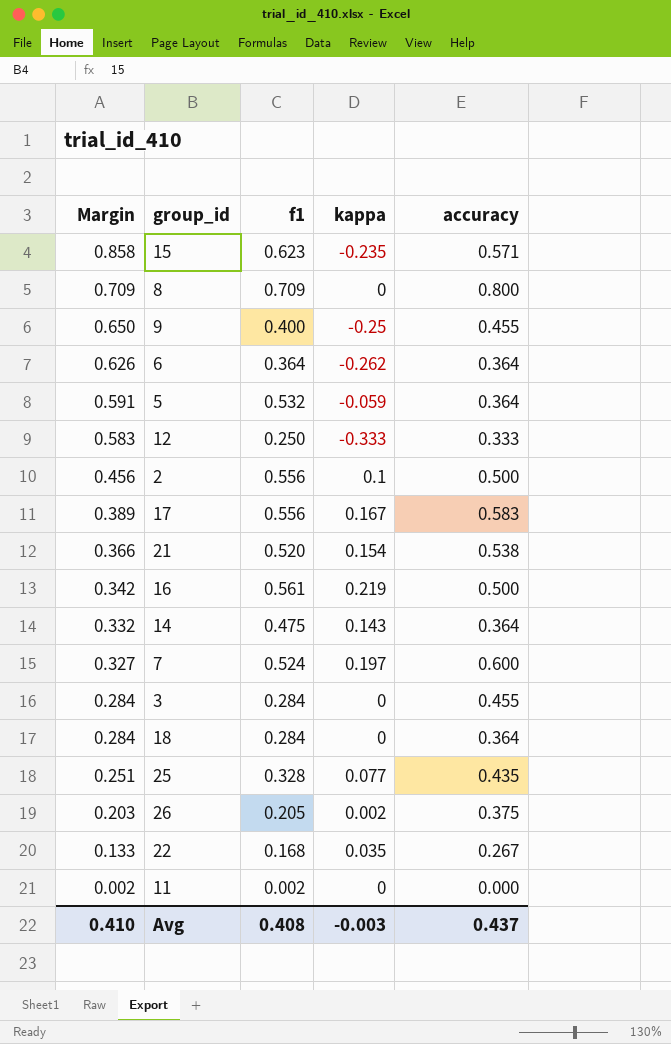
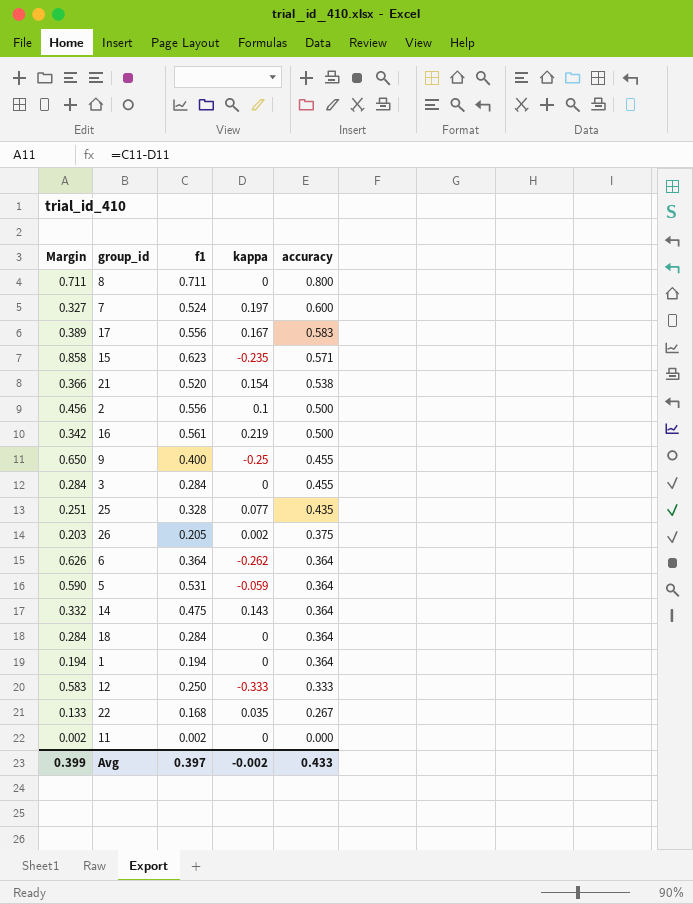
row order: Margin descending -> accuracy descending
8 | Margin: 0.709 -> 0.711
8 | f1: 0.709 -> 0.711
5 | Margin: 0.591 -> 0.590
5 | f1: 0.532 -> 0.531
row 1: none -> 0.194 | 0.194 | 0 | 0.364
Avg | Margin: 0.410 -> 0.399
Avg | f1: 0.408 -> 0.397
Avg | kappa: -0.003 -> -0.002
Avg | accuracy: 0.437 -> 0.433

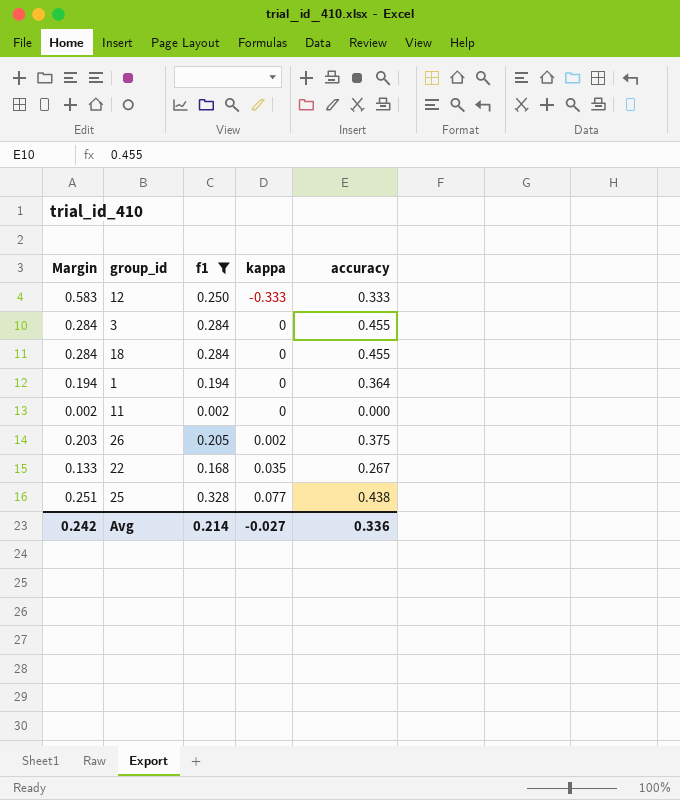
filter: none -> f1 <= 0.328
row order: accuracy descending -> kappa ascending
18 | accuracy: 0.364 -> 0.455
25 | accuracy: 0.435 -> 0.438
Avg | Margin: 0.399 -> 0.242
Avg | f1: 0.397 -> 0.214
Avg | kappa: -0.002 -> -0.027
Avg | accuracy: 0.433 -> 0.336

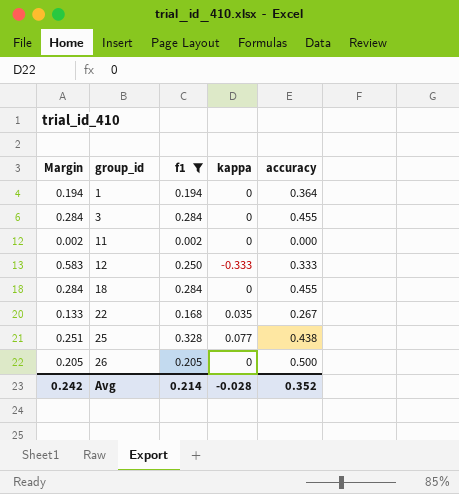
row order: kappa ascending -> group_id ascending
26 | Margin: 0.203 -> 0.205
26 | kappa: 0.002 -> 0
26 | accuracy: 0.375 -> 0.500
Avg | kappa: -0.027 -> -0.028
Avg | accuracy: 0.336 -> 0.352

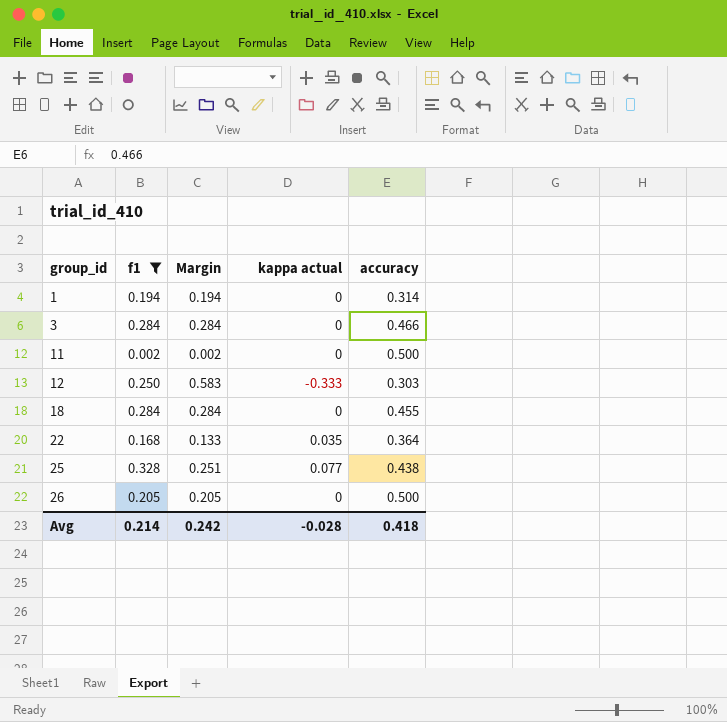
column Margin | position: 1 -> 3
column name: kappa -> kappa actual
1 | accuracy: 0.364 -> 0.314
3 | accuracy: 0.455 -> 0.466
11 | accuracy: 0.000 -> 0.500
12 | accuracy: 0.333 -> 0.303
22 | accuracy: 0.267 -> 0.364
Avg | accuracy: 0.352 -> 0.418

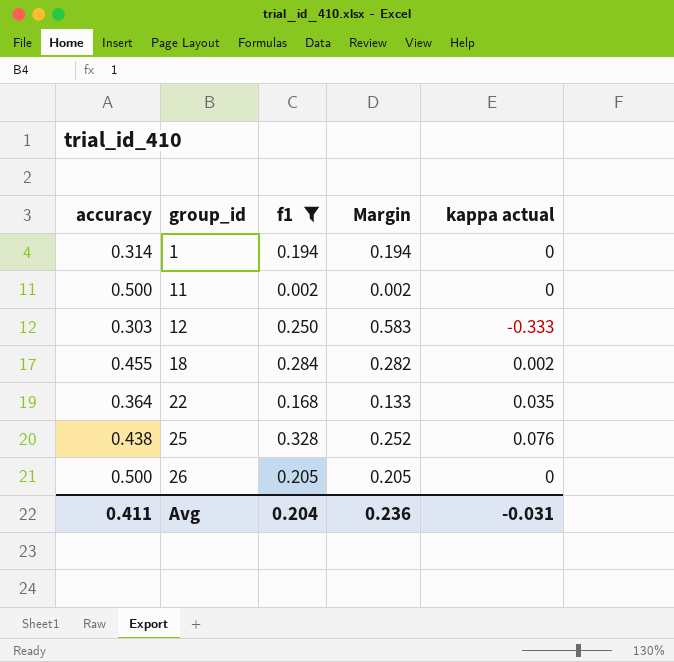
column accuracy | position: 5 -> 1
row 3: 0.284 | 0.284 | 0 | 0.466 -> none
18 | Margin: 0.284 -> 0.282
18 | kappa actual: 0 -> 0.002
25 | Margin: 0.251 -> 0.252
25 | kappa actual: 0.077 -> 0.076
Avg | accuracy: 0.418 -> 0.411
Avg | f1: 0.214 -> 0.204
Avg | Margin: 0.242 -> 0.236
Avg | kappa actual: -0.028 -> -0.031

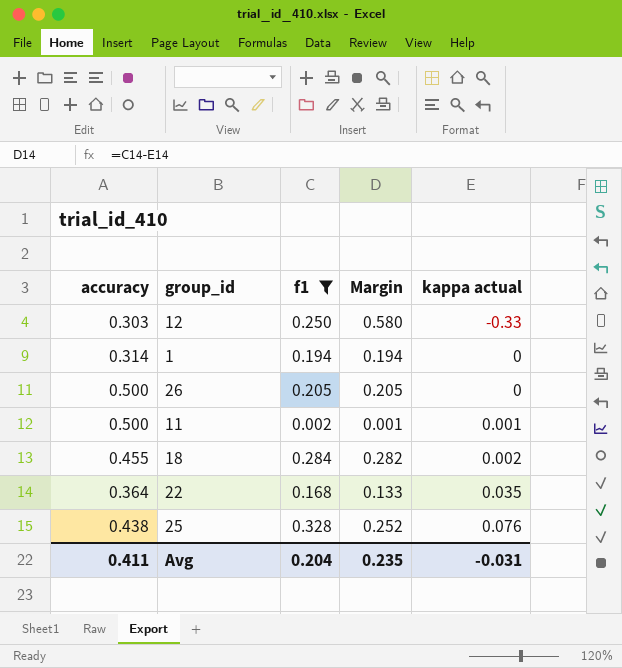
row order: group_id ascending -> kappa actual ascending
12 | Margin: 0.583 -> 0.580
12 | kappa actual: -0.333 -> -0.33
11 | Margin: 0.002 -> 0.001
11 | kappa actual: 0 -> 0.001
Avg | Margin: 0.236 -> 0.235

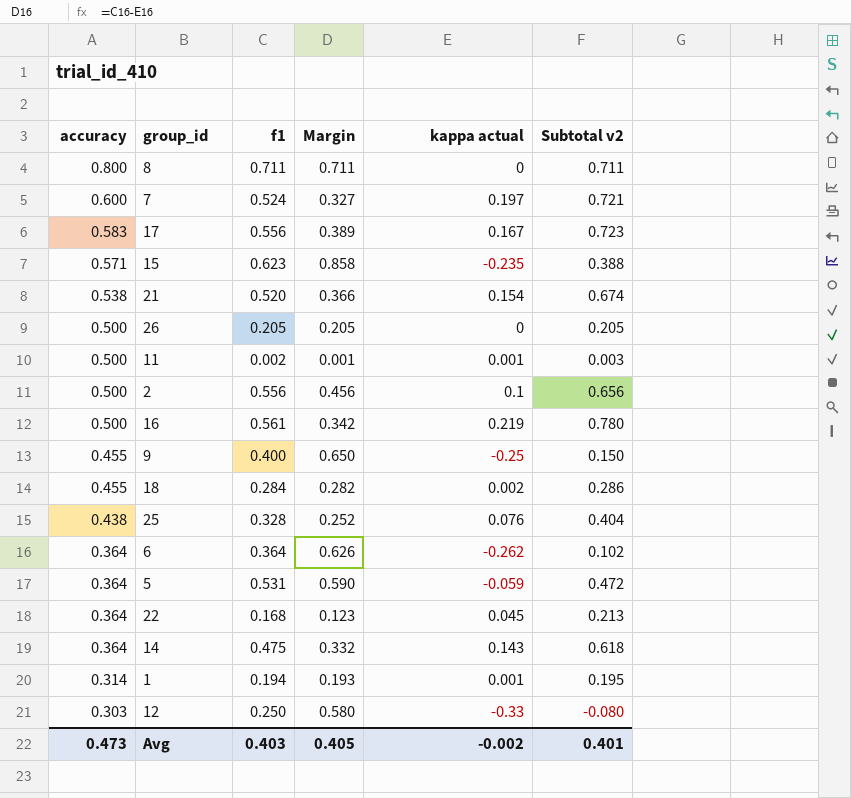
filter: f1 <= 0.328 -> none
row order: kappa actual ascending -> accuracy descending
column Subtotal v2 | formula: none -> [f1] + [kappa actual]
22 | Margin: 0.133 -> 0.123
22 | kappa actual: 0.035 -> 0.045
1 | Margin: 0.194 -> 0.193
1 | kappa actual: 0 -> 0.001
Avg | accuracy: 0.411 -> 0.473
Avg | f1: 0.204 -> 0.403
Avg | Margin: 0.235 -> 0.405
Avg | kappa actual: -0.031 -> -0.002

